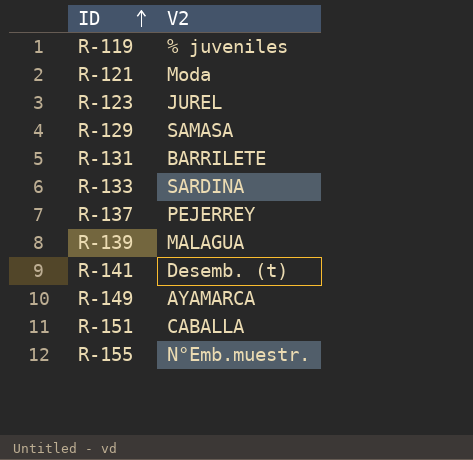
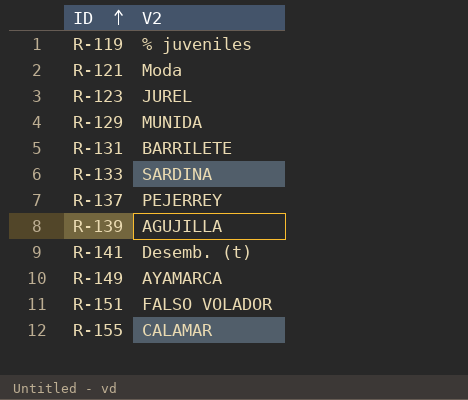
R-129 | V2: SAMASA -> MUNIDA
R-139 | V2: MALAGUA -> AGUJILLA
R-151 | V2: CABALLA -> FALSO VOLADOR
R-155 | V2: N°Emb.muestr. -> CALAMAR

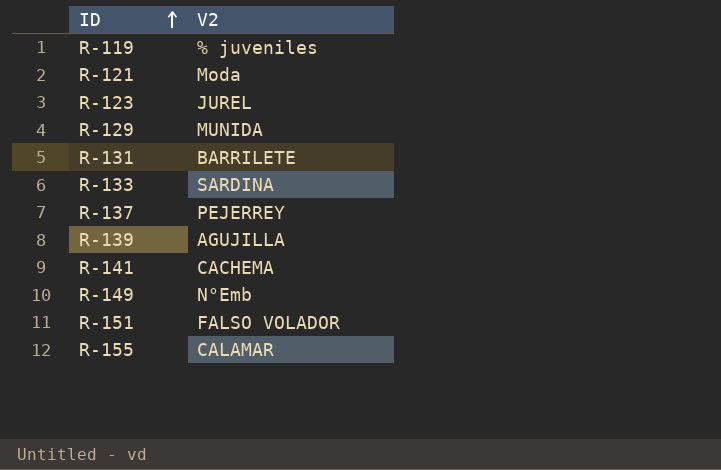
R-141 | V2: Desemb. (t) -> CACHEMA
R-149 | V2: AYAMARCA -> N°Emb

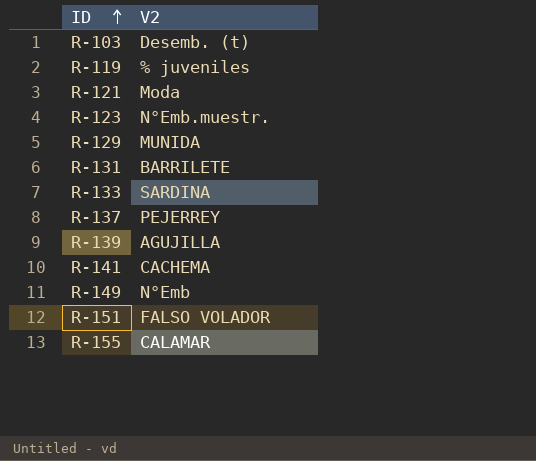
row R-103: none -> Desemb. (t)
R-123 | V2: JUREL -> N°Emb.muestr.

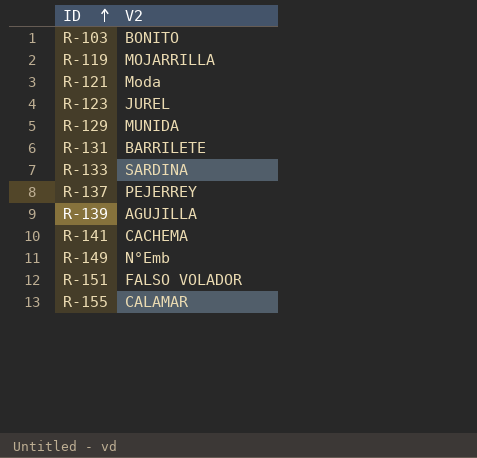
R-103 | V2: Desemb. (t) -> BONITO
R-119 | V2: % juveniles -> MOJARRILLA
R-123 | V2: N°Emb.muestr. -> JUREL

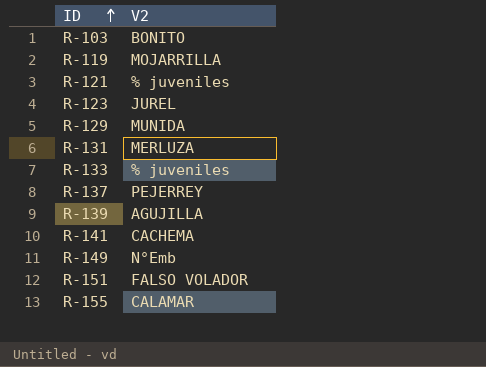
R-121 | V2: Moda -> % juveniles
R-131 | V2: BARRILETE -> MERLUZA
R-133 | V2: SARDINA -> % juveniles

